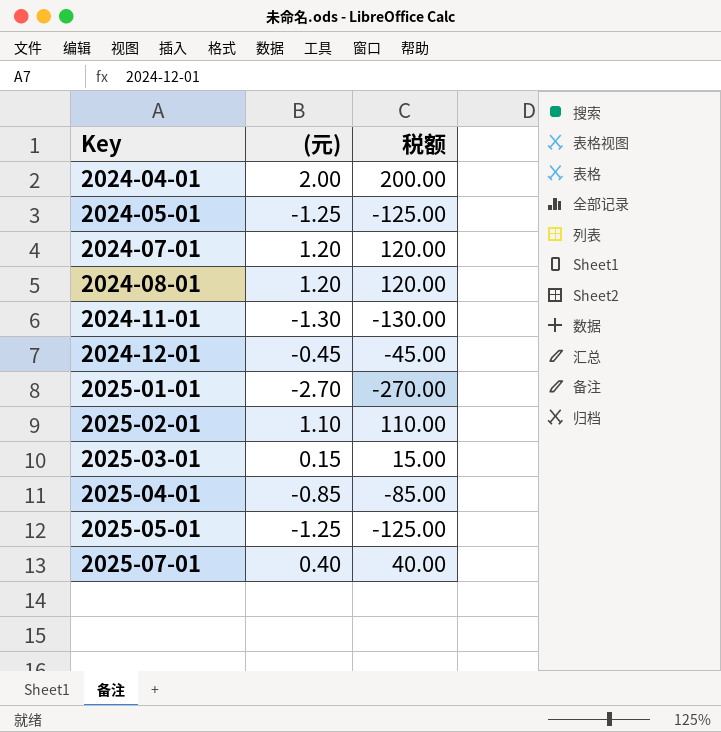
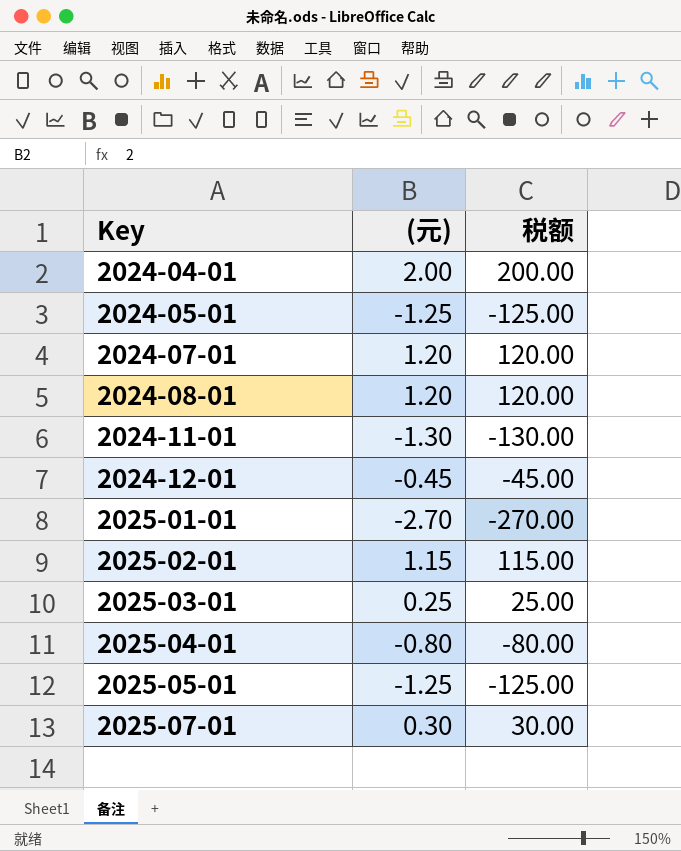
2025-02-01 | (元): 1.10 -> 1.15
2025-02-01 | 税额: 110.00 -> 115.00
2025-03-01 | (元): 0.15 -> 0.25
2025-03-01 | 税额: 15.00 -> 25.00
2025-04-01 | (元): -0.85 -> -0.80
2025-04-01 | 税额: -85.00 -> -80.00
2025-07-01 | (元): 0.40 -> 0.30
2025-07-01 | 税额: 40.00 -> 30.00

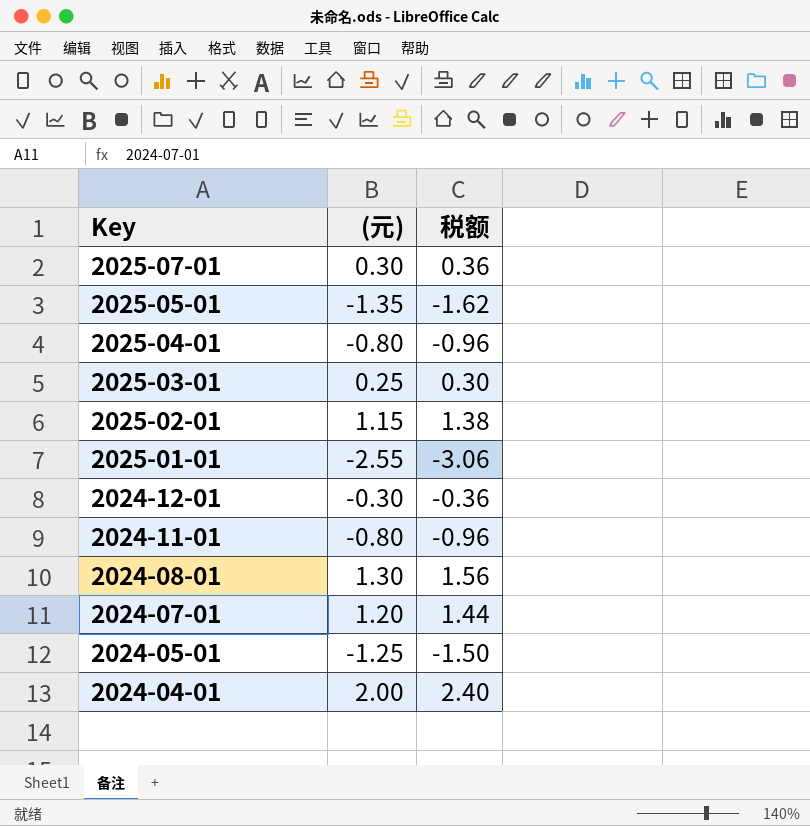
row order: Key ascending -> Key descending
column 税额 | formula: [(元)] * 100 -> [(元)] * 1.2
2025-05-01 | (元): -1.25 -> -1.35
2025-01-01 | (元): -2.70 -> -2.55
2024-12-01 | (元): -0.45 -> -0.30
2024-11-01 | (元): -1.30 -> -0.80
2024-08-01 | (元): 1.20 -> 1.30

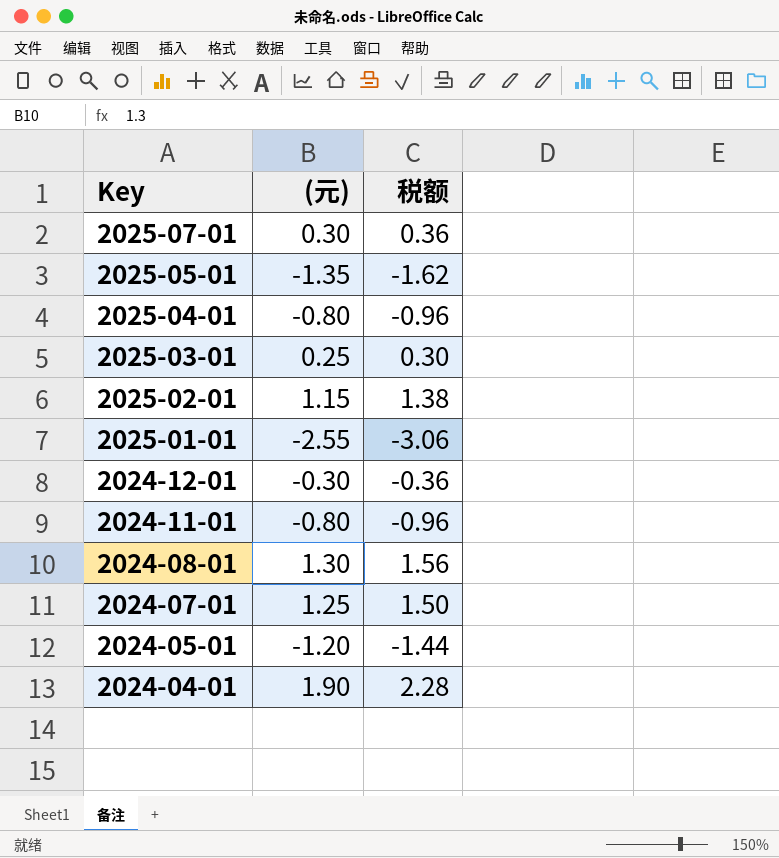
2024-07-01 | (元): 1.20 -> 1.25
2024-07-01 | 税额: 1.44 -> 1.50
2024-05-01 | (元): -1.25 -> -1.20
2024-05-01 | 税额: -1.50 -> -1.44
2024-04-01 | (元): 2.00 -> 1.90
2024-04-01 | 税额: 2.40 -> 2.28

